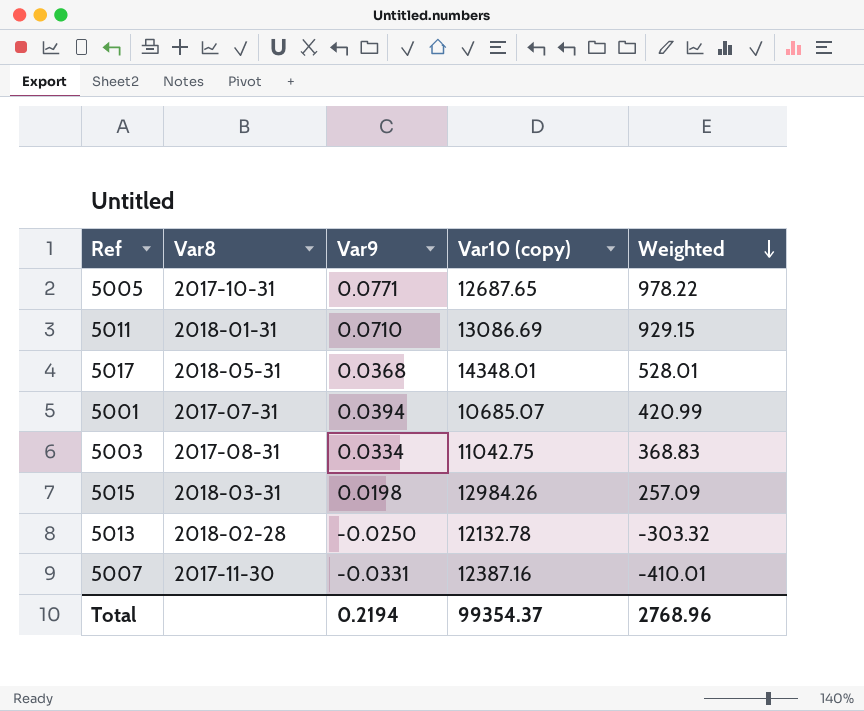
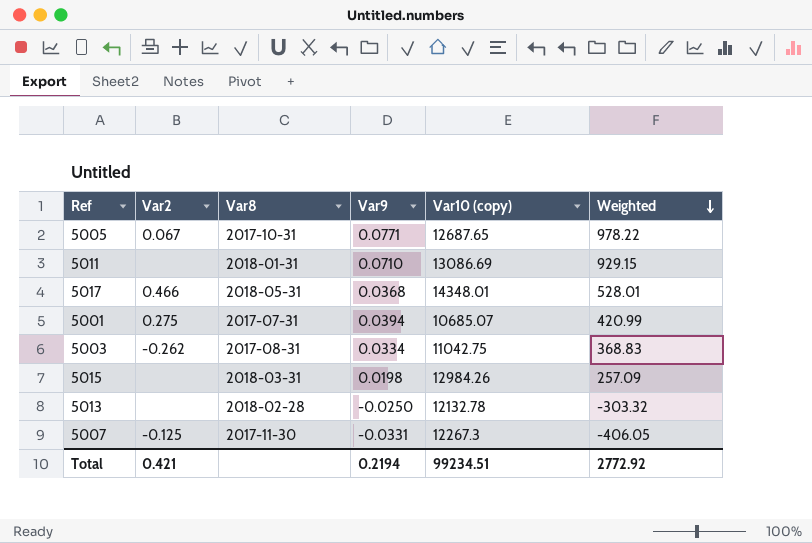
column Var2 | position: none -> 2
5007 | Var10 (copy): 12387.16 -> 12267.3
5007 | Weighted: -410.01 -> -406.05
Total | Var10 (copy): 99354.37 -> 99234.51
Total | Weighted: 2768.96 -> 2772.92

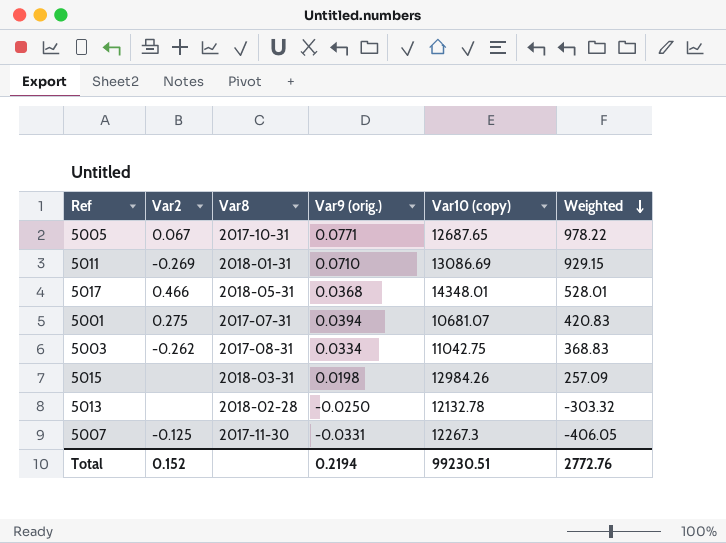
column name: Var9 -> Var9 (orig.)
5011 | Var2: none -> -0.269
5001 | Var10 (copy): 10685.07 -> 10681.07
5001 | Weighted: 420.99 -> 420.83
Total | Var2: 0.421 -> 0.152
Total | Var10 (copy): 99234.51 -> 99230.51
Total | Weighted: 2772.92 -> 2772.76

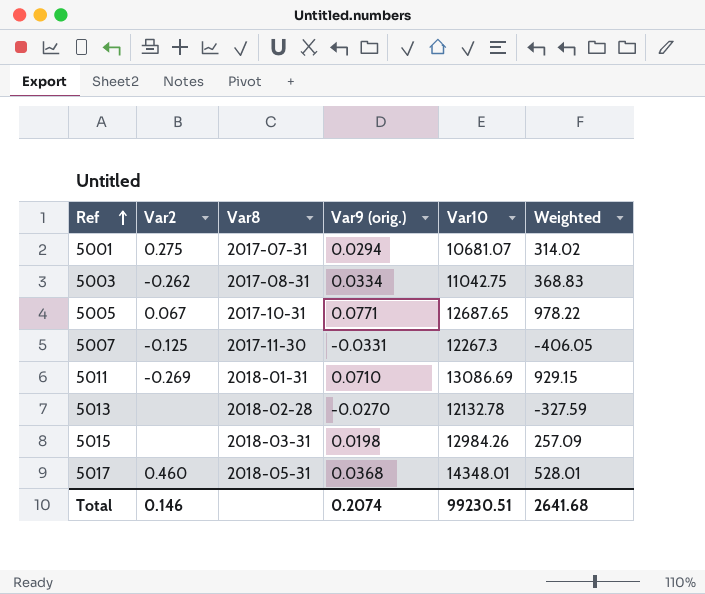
row order: Weighted descending -> Ref ascending
column name: Var10 (copy) -> Var10
5001 | Var9 (orig.): 0.0394 -> 0.0294
5001 | Weighted: 420.83 -> 314.02
5013 | Var9 (orig.): -0.0250 -> -0.0270
5013 | Weighted: -303.32 -> -327.59
5017 | Var2: 0.466 -> 0.460
Total | Var2: 0.152 -> 0.146
Total | Var9 (orig.): 0.2194 -> 0.2074
Total | Weighted: 2772.76 -> 2641.68

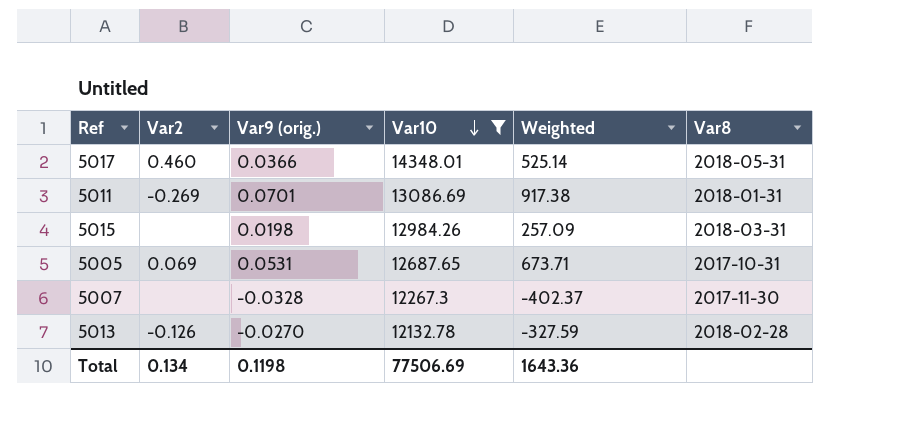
filter: none -> Var10 >= 12132.78
row order: Ref ascending -> Var10 descending
column Var8 | position: 3 -> 6
5017 | Var9 (orig.): 0.0368 -> 0.0366
5017 | Weighted: 528.01 -> 525.14
5011 | Var9 (orig.): 0.0710 -> 0.0701
5011 | Weighted: 929.15 -> 917.38
5005 | Var2: 0.067 -> 0.069
5005 | Var9 (orig.): 0.0771 -> 0.0531
5005 | Weighted: 978.22 -> 673.71
5007 | Var2: -0.125 -> none
5007 | Var9 (orig.): -0.0331 -> -0.0328
5007 | Weighted: -406.05 -> -402.37
5013 | Var2: none -> -0.126
Total | Var2: 0.146 -> 0.134
Total | Var9 (orig.): 0.2074 -> 0.1198
Total | Var10: 99230.51 -> 77506.69
Total | Weighted: 2641.68 -> 1643.36

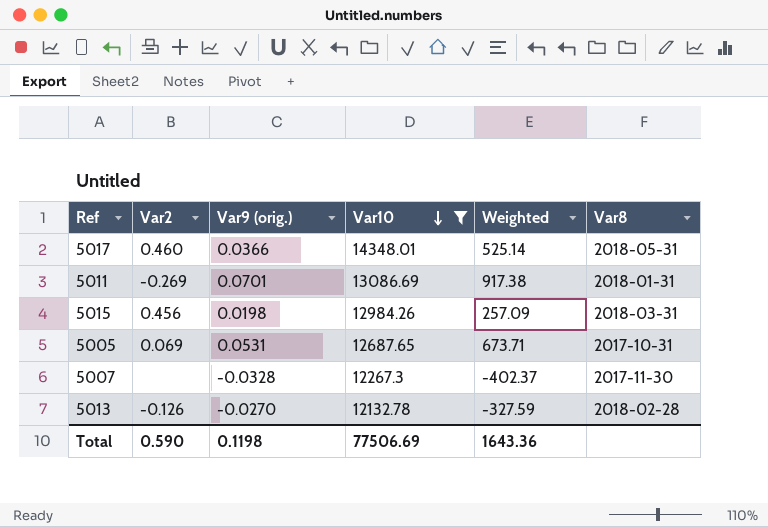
5015 | Var2: none -> 0.456
Total | Var2: 0.134 -> 0.590

